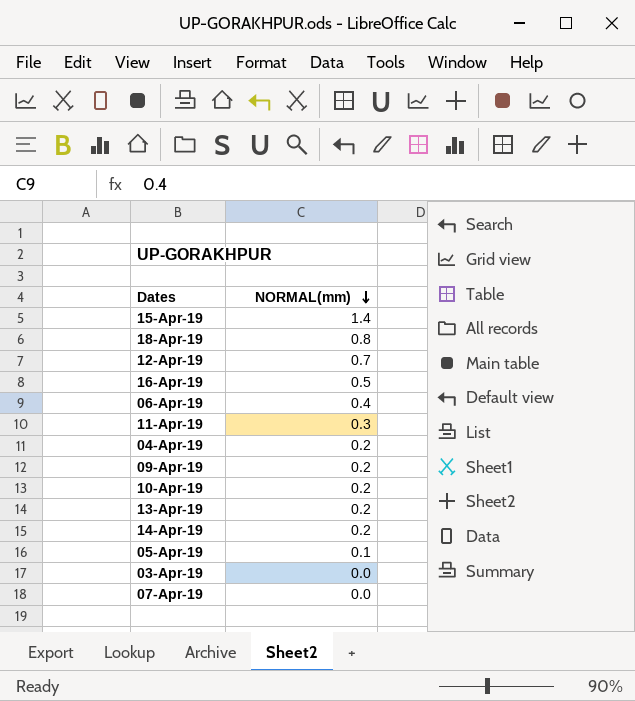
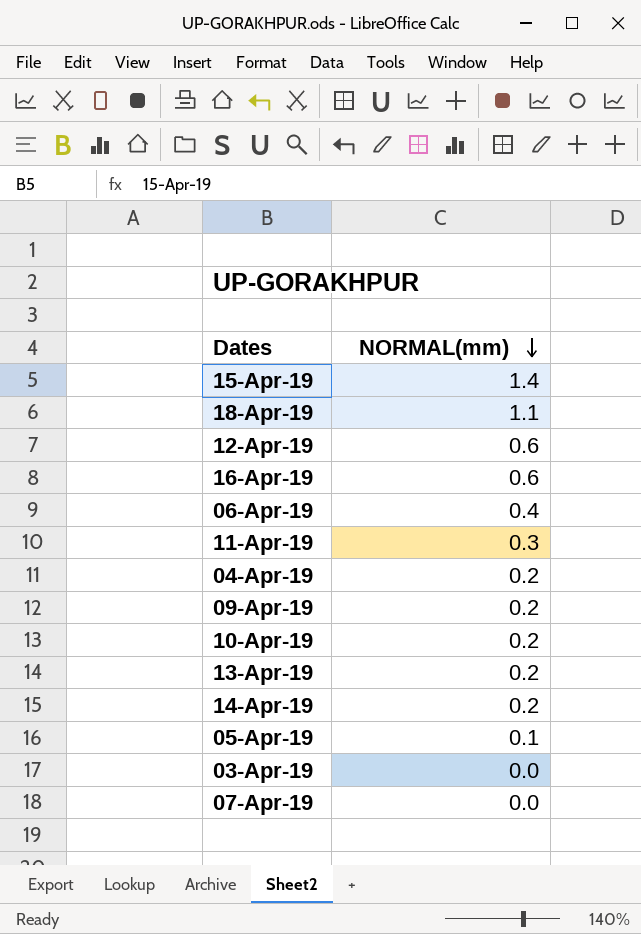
18-Apr-19 | NORMAL(mm): 0.8 -> 1.1
12-Apr-19 | NORMAL(mm): 0.7 -> 0.6
16-Apr-19 | NORMAL(mm): 0.5 -> 0.6

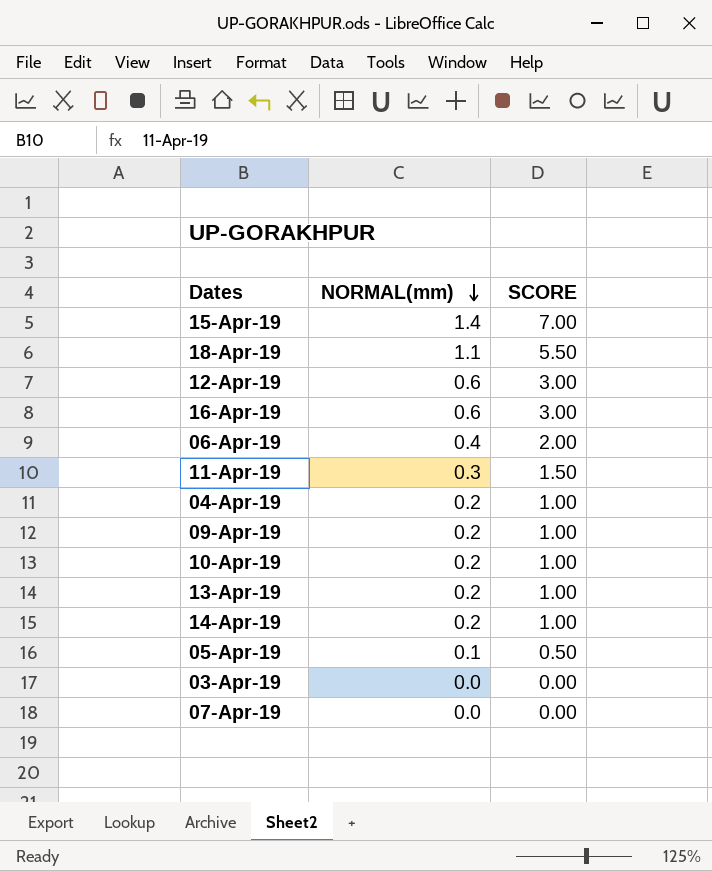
column SCORE | formula: none -> [NORMAL(mm)] * 5

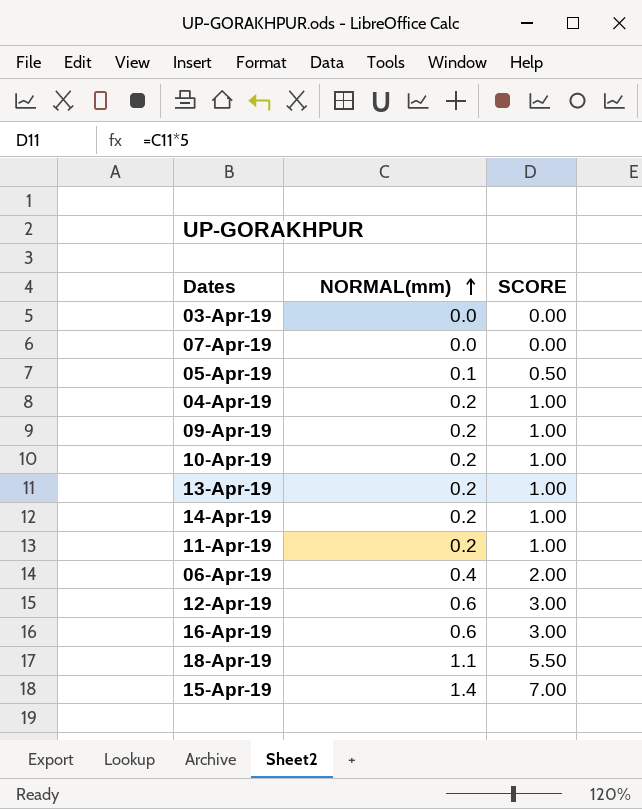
row order: NORMAL(mm) descending -> NORMAL(mm) ascending
11-Apr-19 | NORMAL(mm): 0.3 -> 0.2
11-Apr-19 | SCORE: 1.50 -> 1.00

